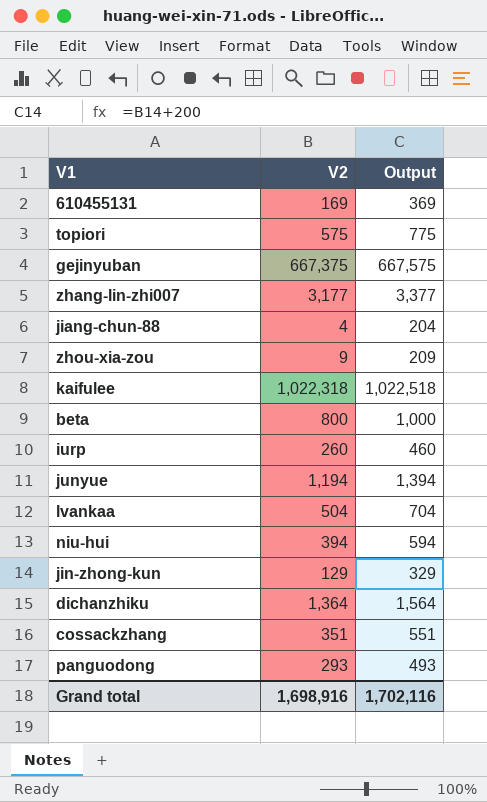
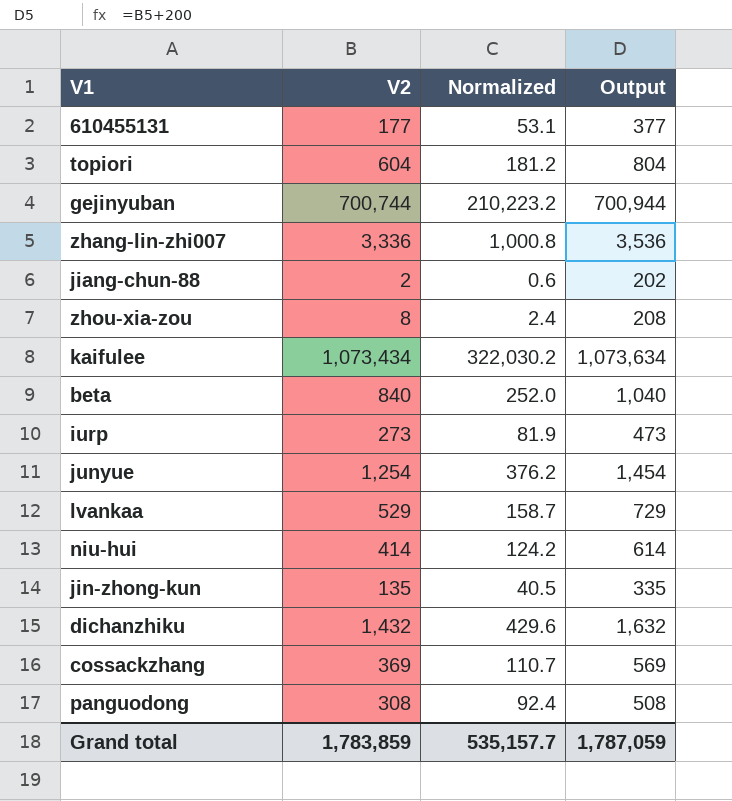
column Normalized | formula: none -> [V2] * 0.3
610455131 | V2: 169 -> 177
610455131 | Output: 369 -> 377
topiori | V2: 575 -> 604
topiori | Output: 775 -> 804
gejinyuban | V2: 667,375 -> 700,744
gejinyuban | Output: 667,575 -> 700,944
zhang-lin-zhi007 | V2: 3,177 -> 3,336
zhang-lin-zhi007 | Output: 3,377 -> 3,536
jiang-chun-88 | V2: 4 -> 2
jiang-chun-88 | Output: 204 -> 202
zhou-xia-zou | V2: 9 -> 8
zhou-xia-zou | Output: 209 -> 208
kaifulee | V2: 1,022,318 -> 1,073,434
kaifulee | Output: 1,022,518 -> 1,073,634
beta | V2: 800 -> 840
beta | Output: 1,000 -> 1,040
iurp | V2: 260 -> 273
iurp | Output: 460 -> 473
junyue | V2: 1,194 -> 1,254
junyue | Output: 1,394 -> 1,454
lvankaa | V2: 504 -> 529
lvankaa | Output: 704 -> 729
niu-hui | V2: 394 -> 414
niu-hui | Output: 594 -> 614
jin-zhong-kun | V2: 129 -> 135
jin-zhong-kun | Output: 329 -> 335
dichanzhiku | V2: 1,364 -> 1,432
dichanzhiku | Output: 1,564 -> 1,632
cossackzhang | V2: 351 -> 369
cossackzhang | Output: 551 -> 569
panguodong | V2: 293 -> 308
panguodong | Output: 493 -> 508
Grand total | V2: 1,698,916 -> 1,783,859
Grand total | Output: 1,702,116 -> 1,787,059

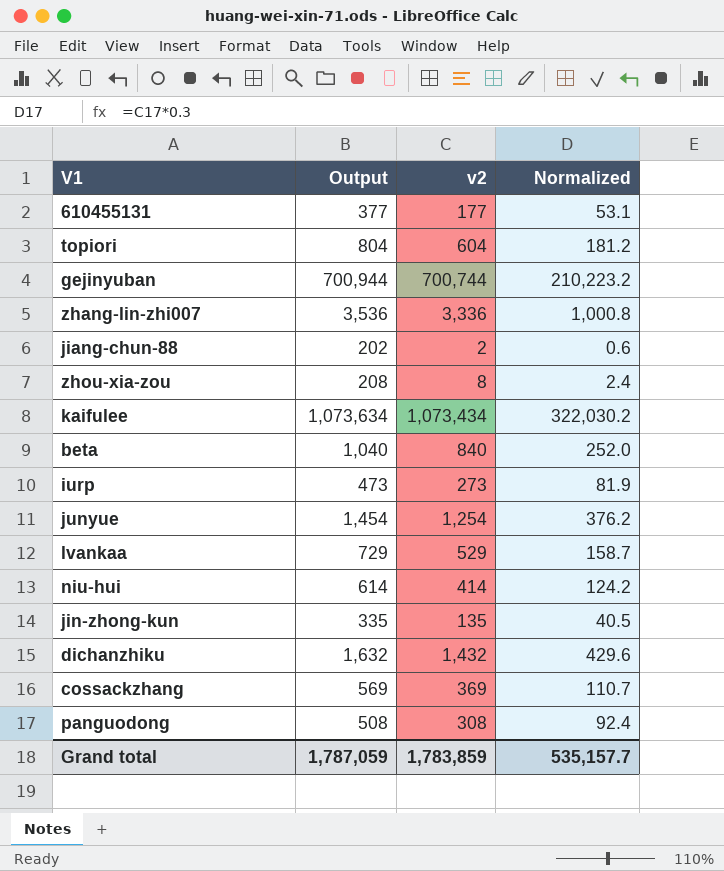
column Output | position: 4 -> 2
column name: V2 -> v2

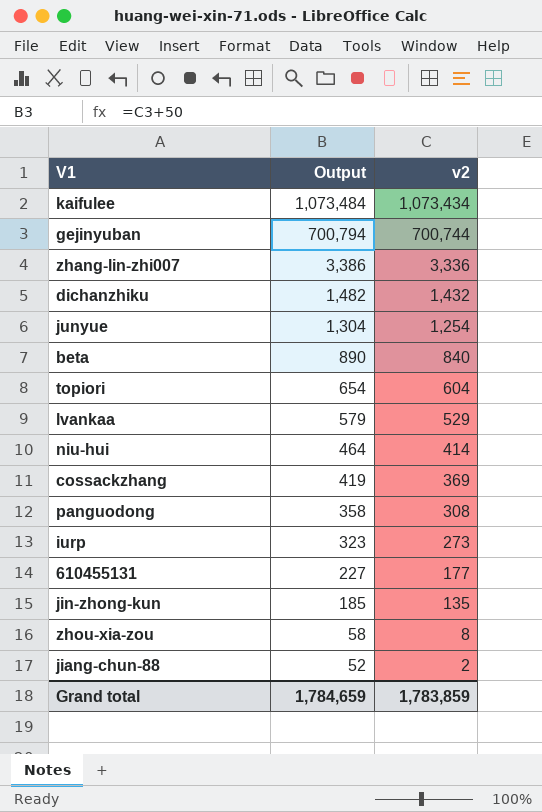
row order: none -> Output descending
column Normalized | formula: [v2] * 0.3 -> none
column Output | formula: [v2] + 200 -> [v2] + 50
Grand total | Output: 1,787,059 -> 1,784,659

